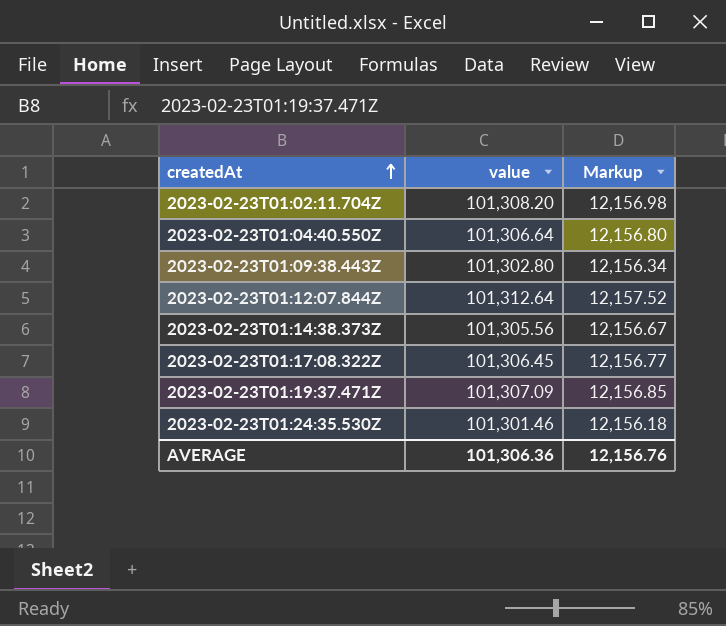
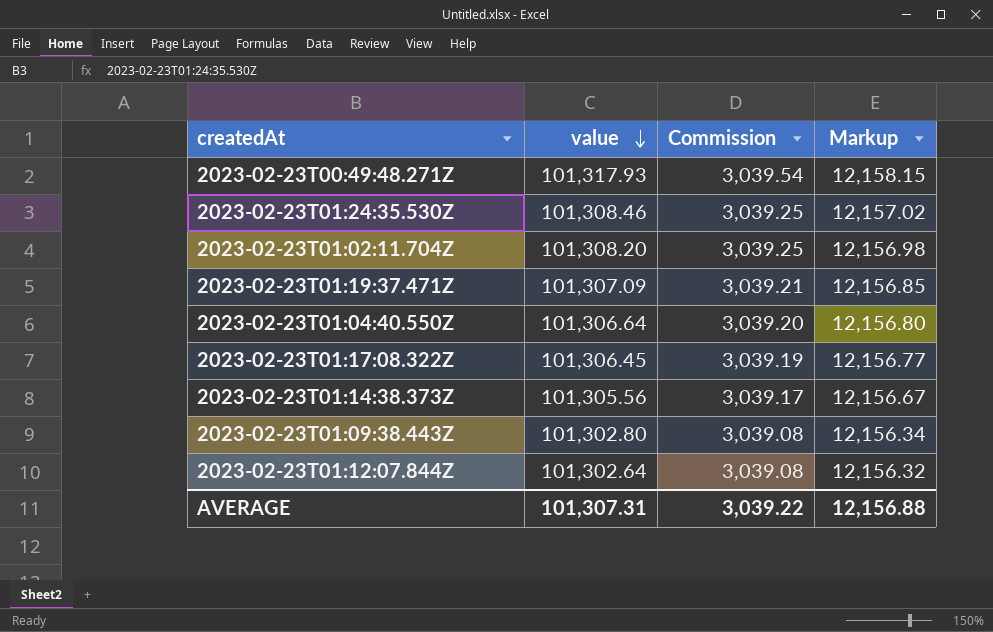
row order: createdAt ascending -> value descending
column Commission | formula: none -> [value] * 0.03
row 2023-02-23T00:49:48.271Z: none -> 101,317.93 | 3,039.54 | 12,158.15
2023-02-23T01:24:35.530Z | value: 101,301.46 -> 101,308.46
2023-02-23T01:24:35.530Z | Markup: 12,156.18 -> 12,157.02
2023-02-23T01:12:07.844Z | value: 101,312.64 -> 101,302.64
2023-02-23T01:12:07.844Z | Markup: 12,157.52 -> 12,156.32
AVERAGE | value: 101,306.36 -> 101,307.31
AVERAGE | Markup: 12,156.76 -> 12,156.88

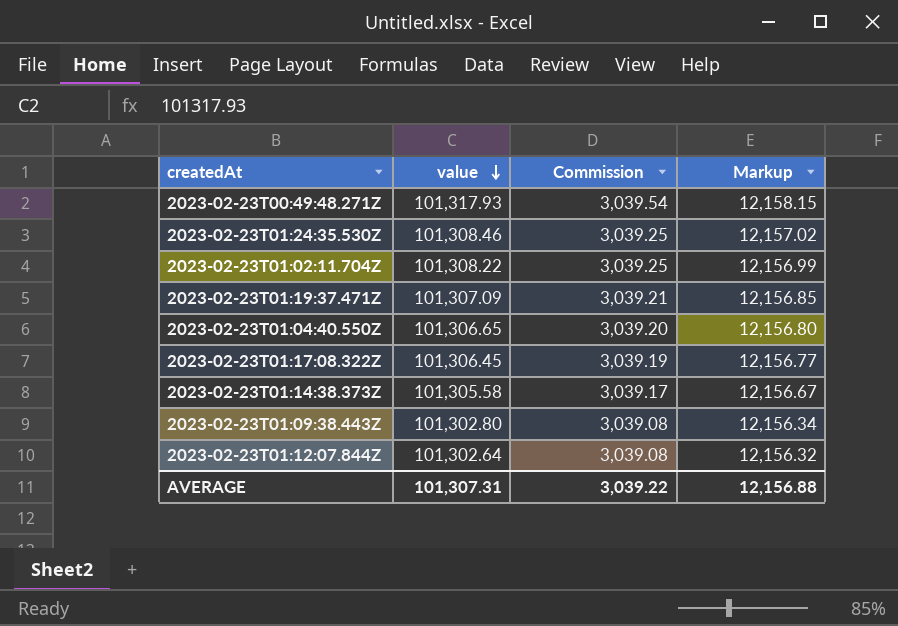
2023-02-23T01:02:11.704Z | value: 101,308.20 -> 101,308.22
2023-02-23T01:02:11.704Z | Markup: 12,156.98 -> 12,156.99
2023-02-23T01:04:40.550Z | value: 101,306.64 -> 101,306.65
2023-02-23T01:14:38.373Z | value: 101,305.56 -> 101,305.58

